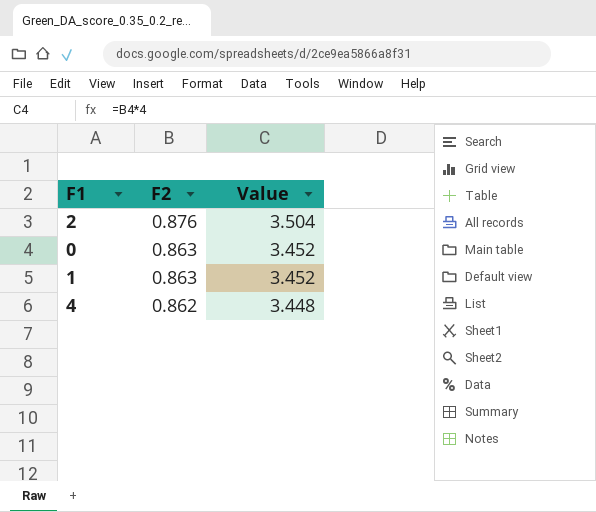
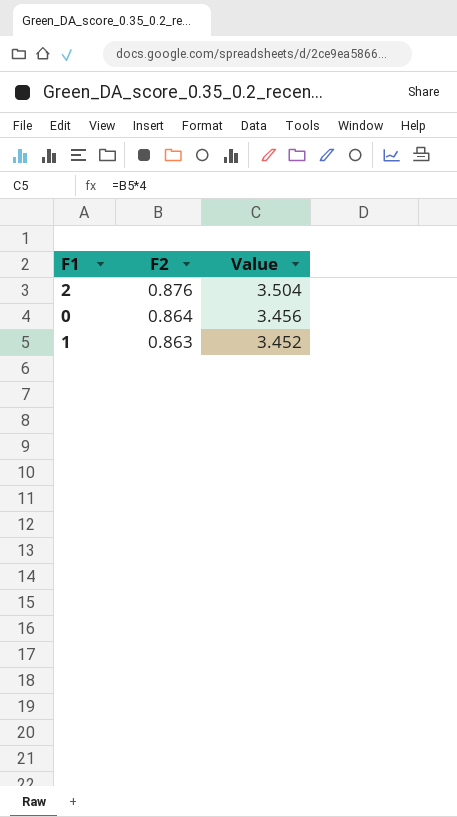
row 4: 0.862 | 3.448 -> none
0 | F2: 0.863 -> 0.864
0 | Value: 3.452 -> 3.456

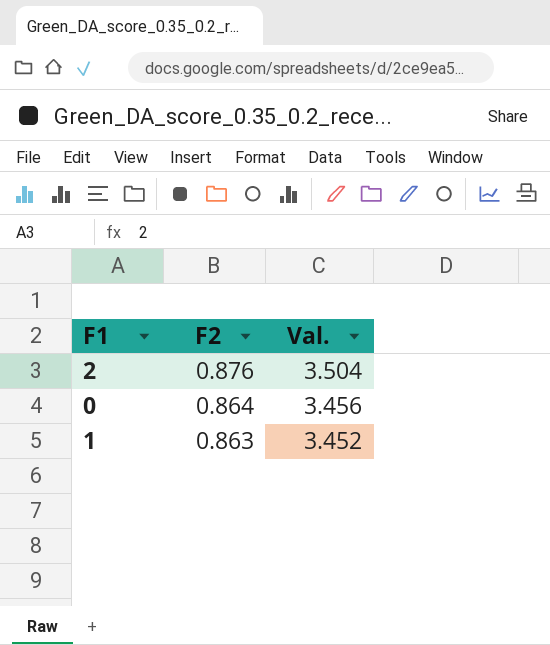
column name: Value -> Val.

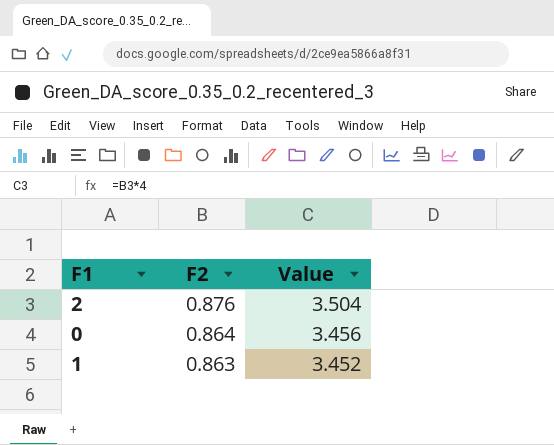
column name: Val. -> Value

